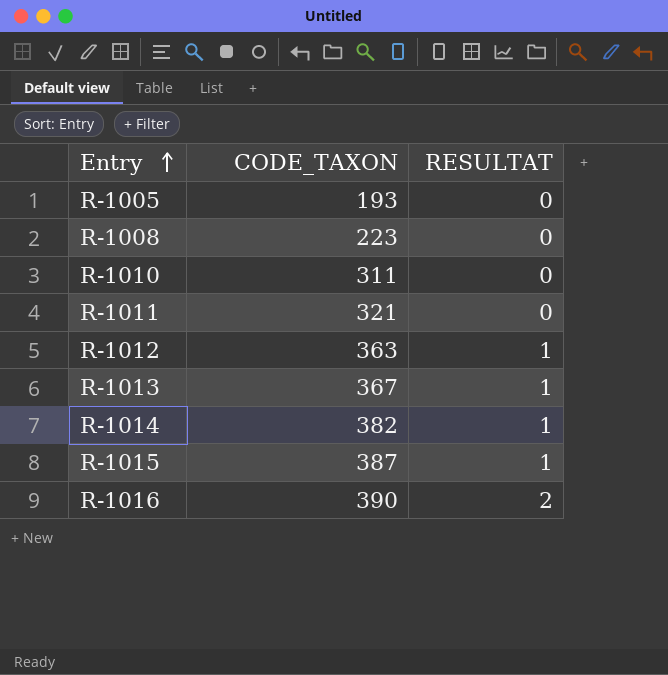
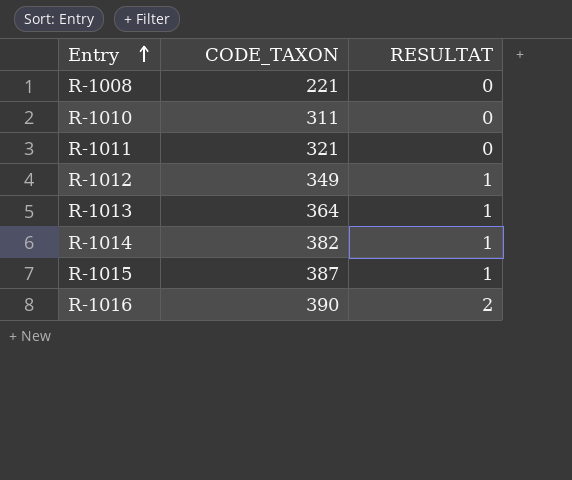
row R-1005: 193 | 0 -> none
R-1008 | CODE_TAXON: 223 -> 221
R-1012 | CODE_TAXON: 363 -> 349
R-1013 | CODE_TAXON: 367 -> 364

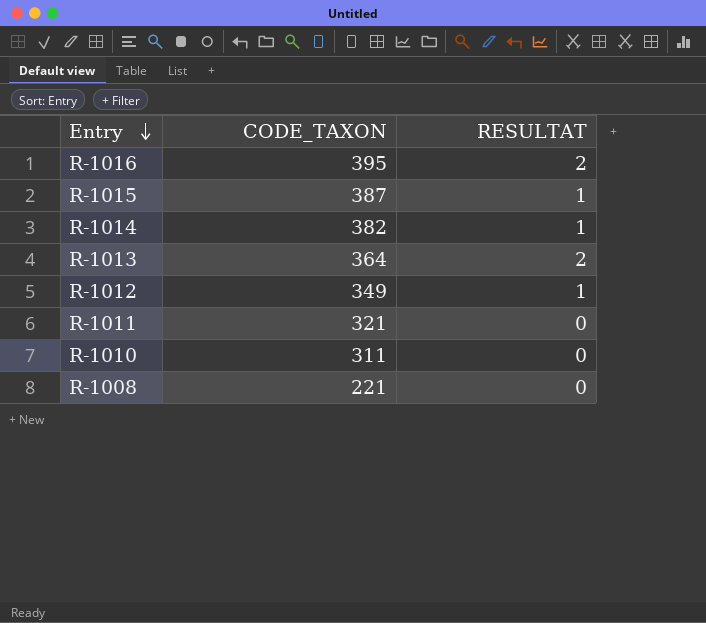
row order: Entry ascending -> Entry descending
R-1016 | CODE_TAXON: 390 -> 395
R-1013 | RESULTAT: 1 -> 2

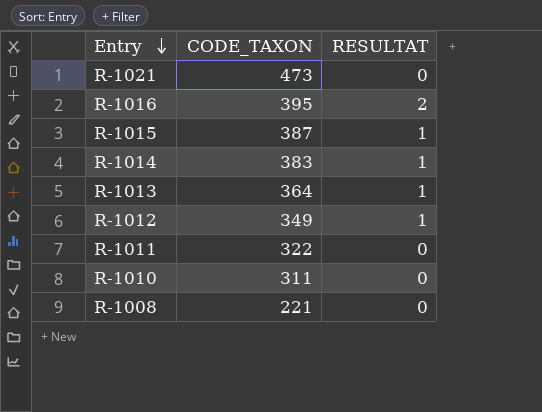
row R-1021: none -> 473 | 0
R-1014 | CODE_TAXON: 382 -> 383
R-1013 | RESULTAT: 2 -> 1
R-1011 | CODE_TAXON: 321 -> 322

